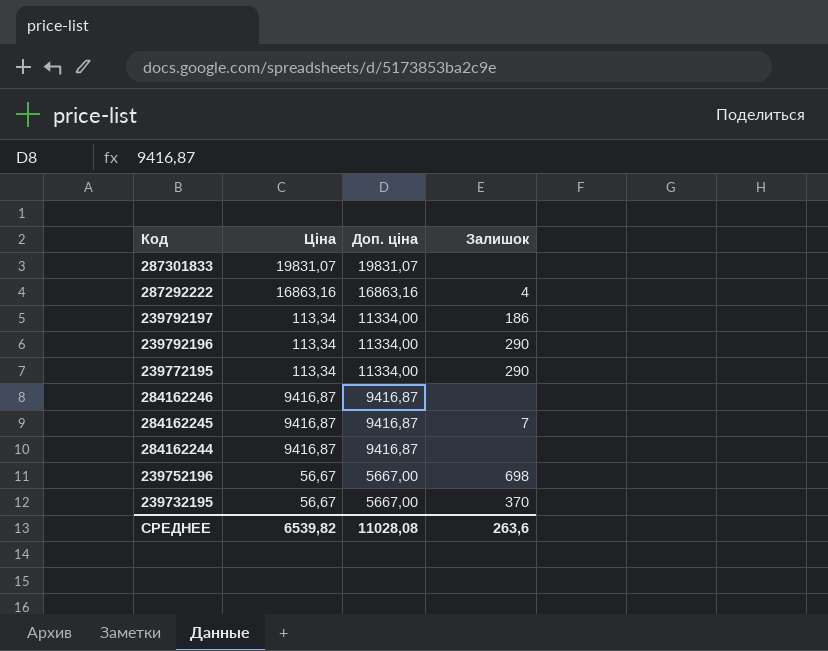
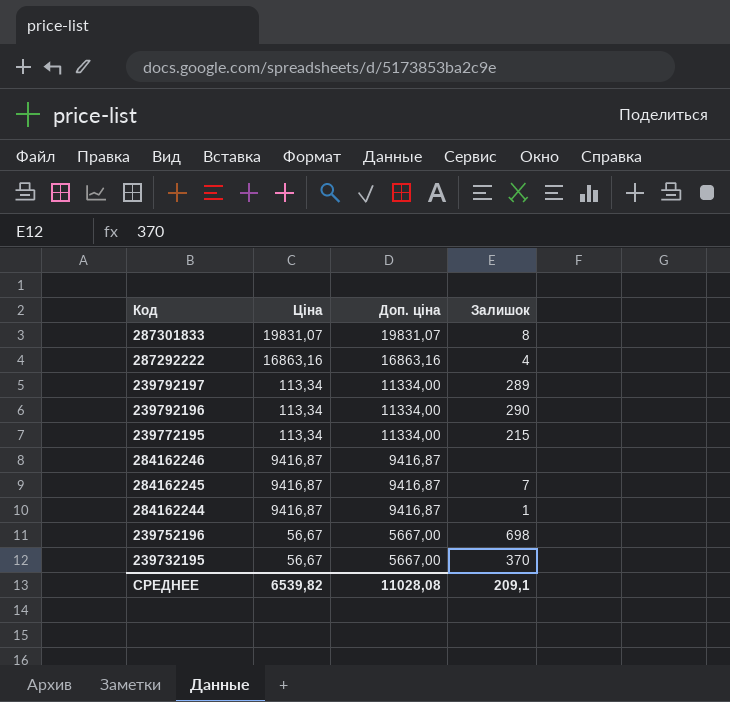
287301833 | Залишок: none -> 8
239792197 | Залишок: 186 -> 289
239772195 | Залишок: 290 -> 215
284162244 | Залишок: none -> 1
СРЕДНЕЕ | Залишок: 263,6 -> 209,1

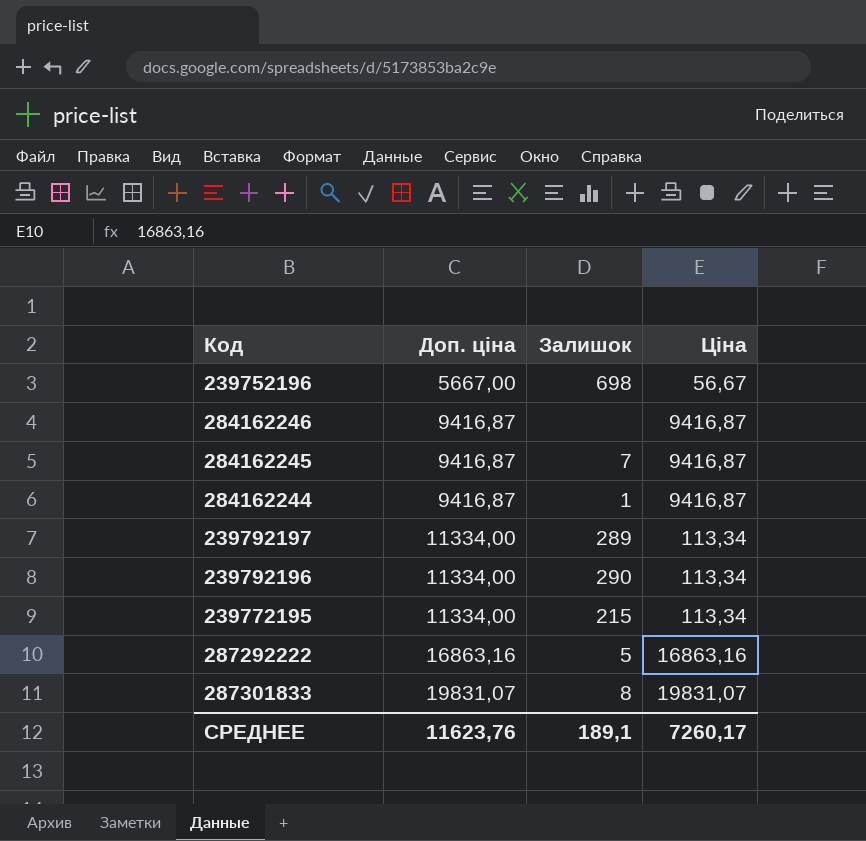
row order: Доп. ціна descending -> Доп. ціна ascending
column Ціна | position: 2 -> 4
row 239732195: 56,67 | 5667,00 | 370 -> none
287292222 | Залишок: 4 -> 5
СРЕДНЕЕ | Доп. ціна: 11028,08 -> 11623,76
СРЕДНЕЕ | Залишок: 209,1 -> 189,1
СРЕДНЕЕ | Ціна: 6539,82 -> 7260,17

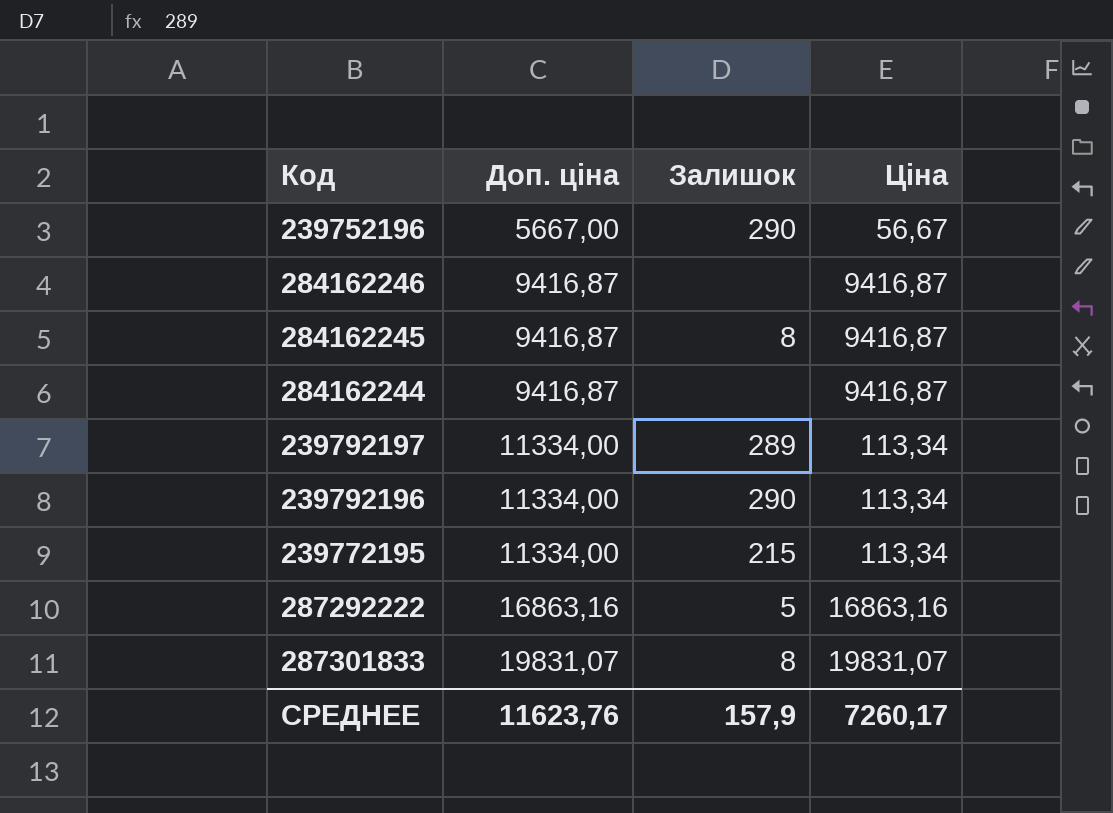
239752196 | Залишок: 698 -> 290
284162245 | Залишок: 7 -> 8
284162244 | Залишок: 1 -> none
СРЕДНЕЕ | Залишок: 189,1 -> 157,9

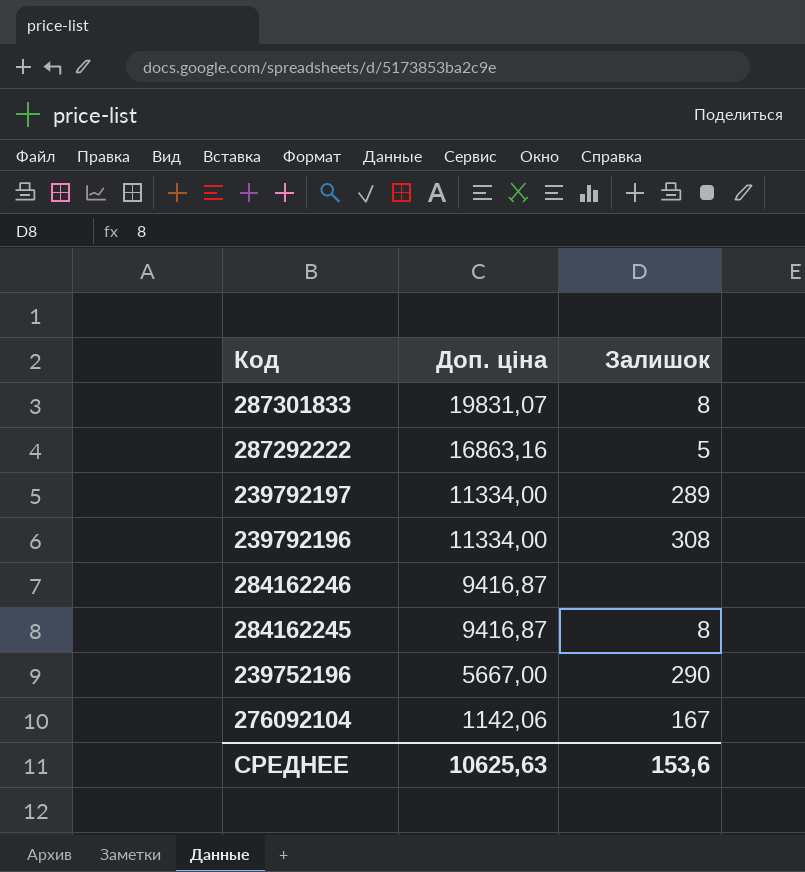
row order: Доп. ціна ascending -> Доп. ціна descending
column Ціна | position: 4 -> none
row 284162244: 9416,87 | none | 9416,87 -> none
row 239772195: 11334,00 | 215 | 113,34 -> none
239792196 | Залишок: 290 -> 308
row 276092104: none -> 1142,06 | 167
СРЕДНЕЕ | Доп. ціна: 11623,76 -> 10625,63
СРЕДНЕЕ | Залишок: 157,9 -> 153,6

